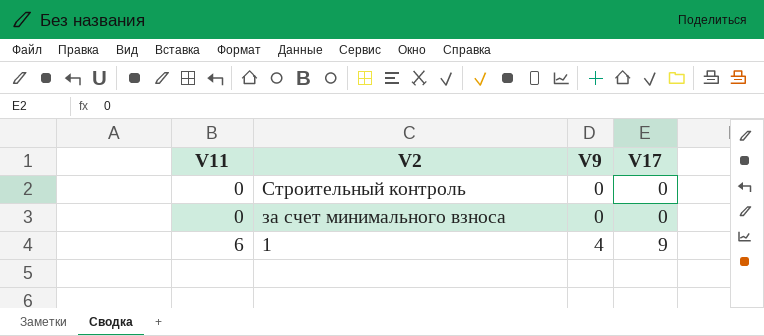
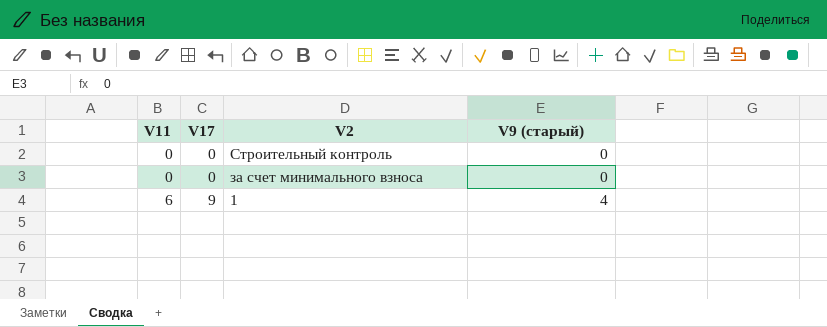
column V17 | position: 4 -> 2
column name: V9 -> V9 (старый)

